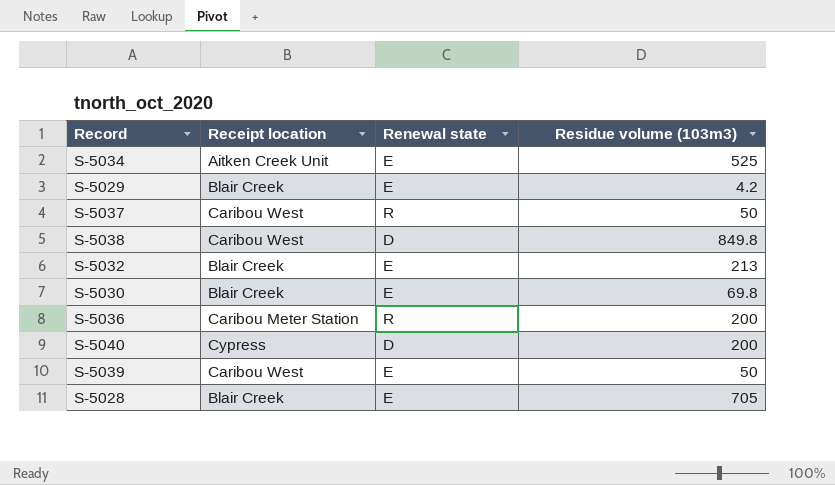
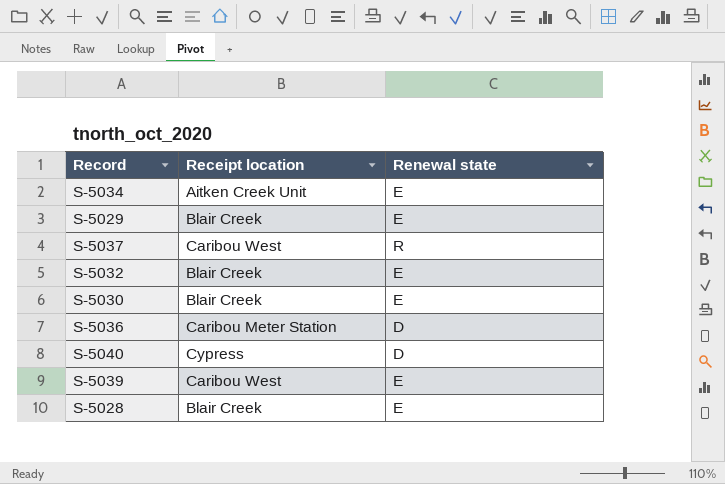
column Residue volume (103m3) | position: 4 -> none
row S-5038: Caribou West | D | 849.8 -> none
S-5036 | Renewal state: R -> D

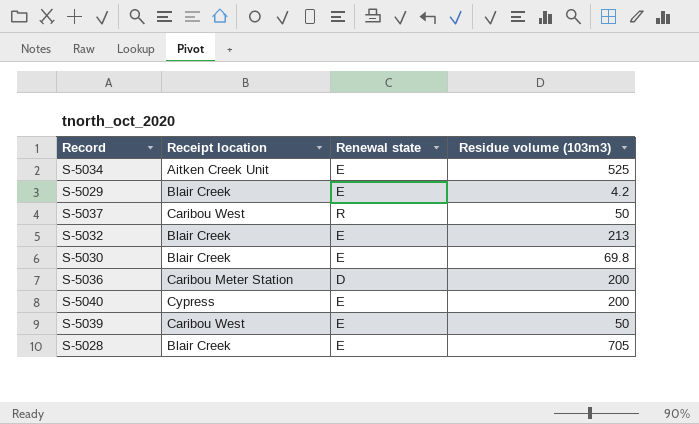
column Residue volume (103m3) | position: none -> 4
S-5040 | Renewal state: D -> E

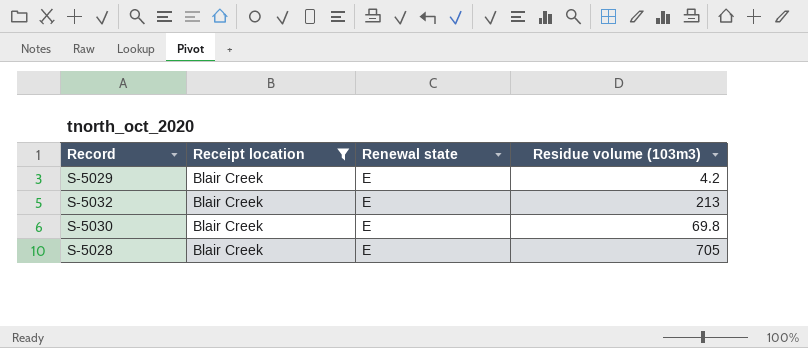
filter: none -> Receipt location = Blair Creek

